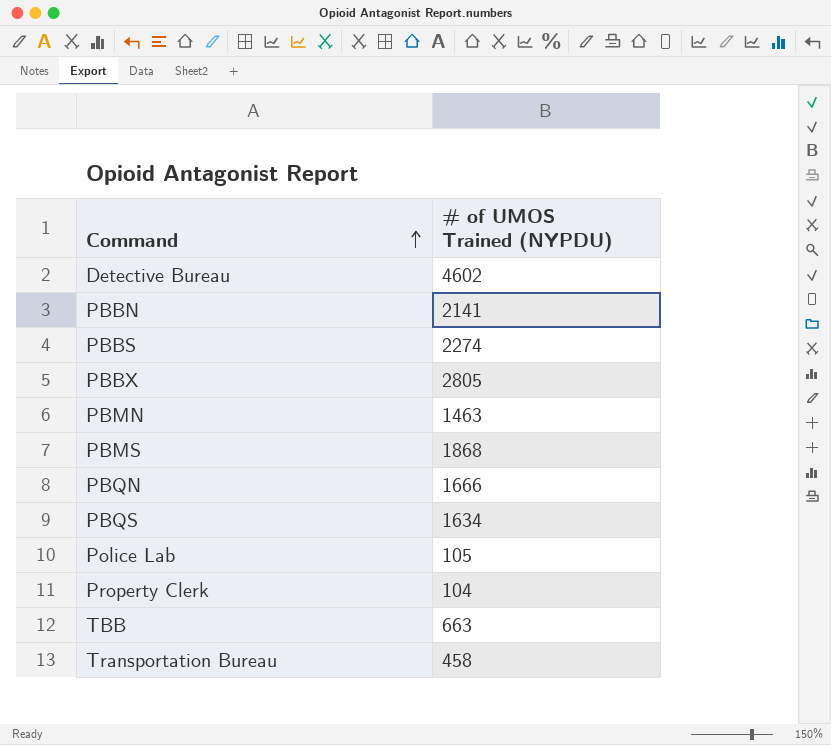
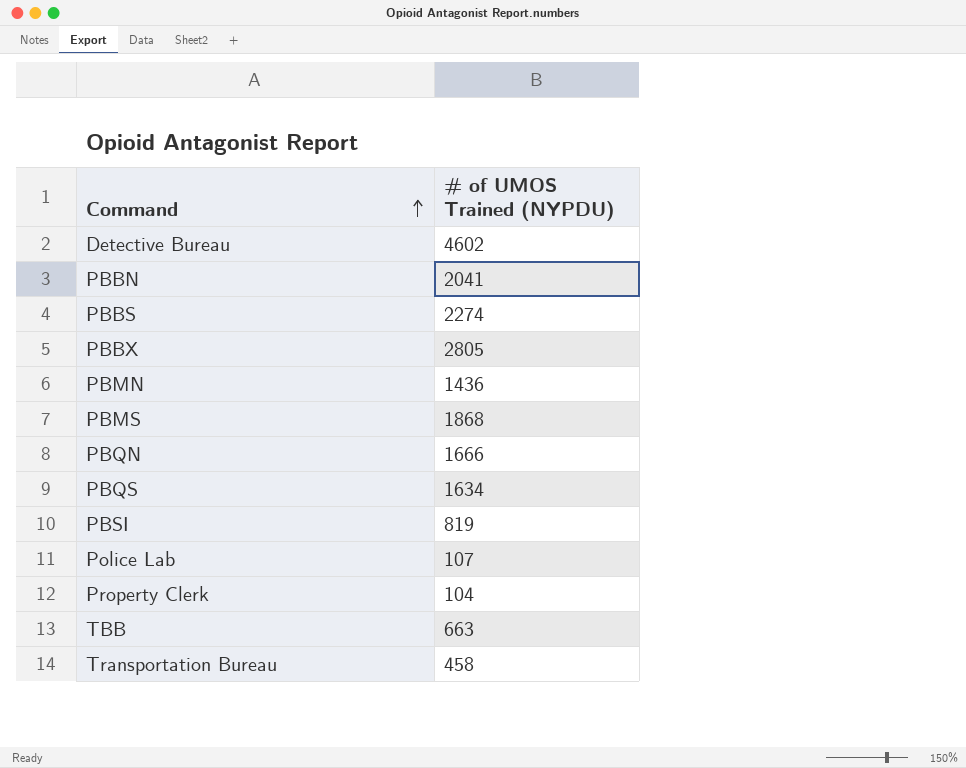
PBBN | # of UMOS Trained (NYPDU): 2141 -> 2041
PBMN | # of UMOS Trained (NYPDU): 1463 -> 1436
row PBSI: none -> 819
Police Lab | # of UMOS Trained (NYPDU): 105 -> 107

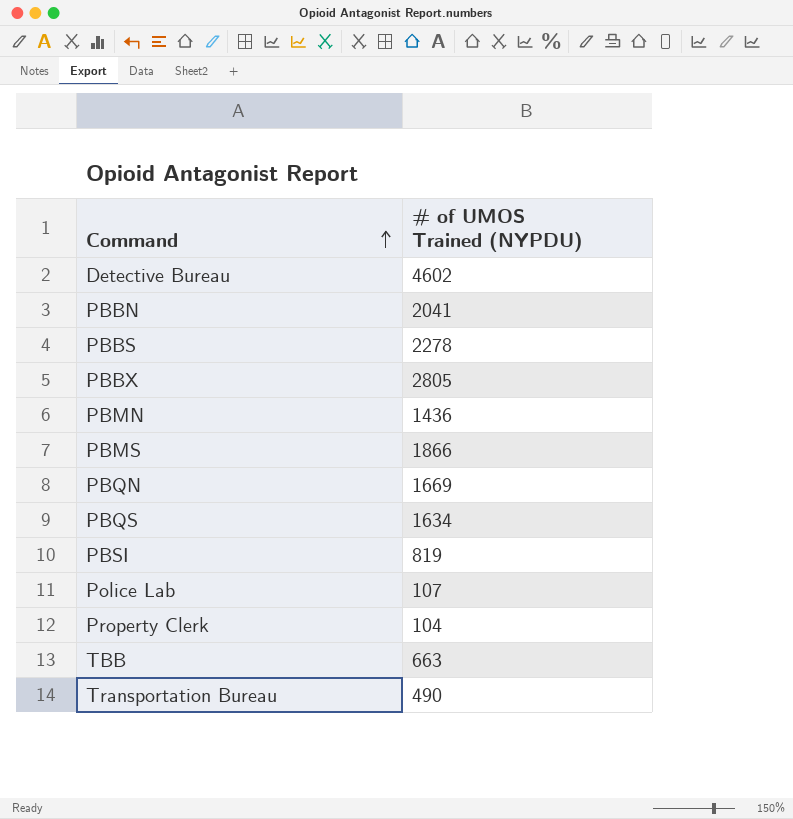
PBBS | # of UMOS Trained (NYPDU): 2274 -> 2278
PBMS | # of UMOS Trained (NYPDU): 1868 -> 1866
PBQN | # of UMOS Trained (NYPDU): 1666 -> 1669
Transportation Bureau | # of UMOS Trained (NYPDU): 458 -> 490

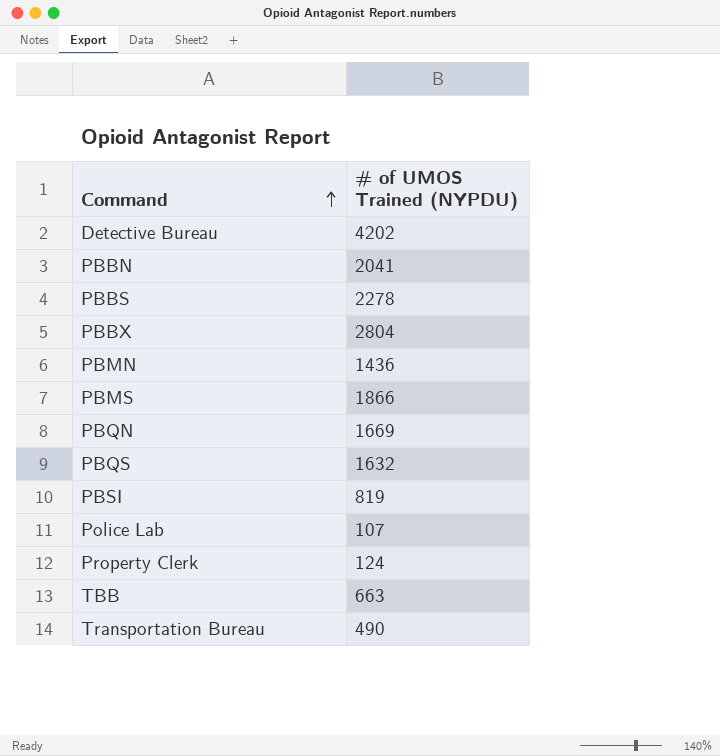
Detective Bureau | # of UMOS Trained (NYPDU): 4602 -> 4202
PBBX | # of UMOS Trained (NYPDU): 2805 -> 2804
PBQS | # of UMOS Trained (NYPDU): 1634 -> 1632
Property Clerk | # of UMOS Trained (NYPDU): 104 -> 124

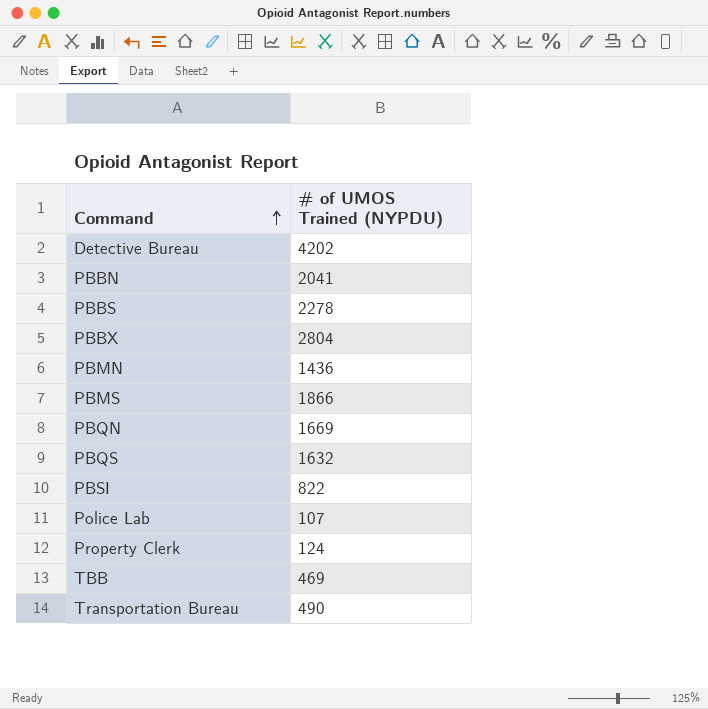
PBSI | # of UMOS Trained (NYPDU): 819 -> 822
TBB | # of UMOS Trained (NYPDU): 663 -> 469

